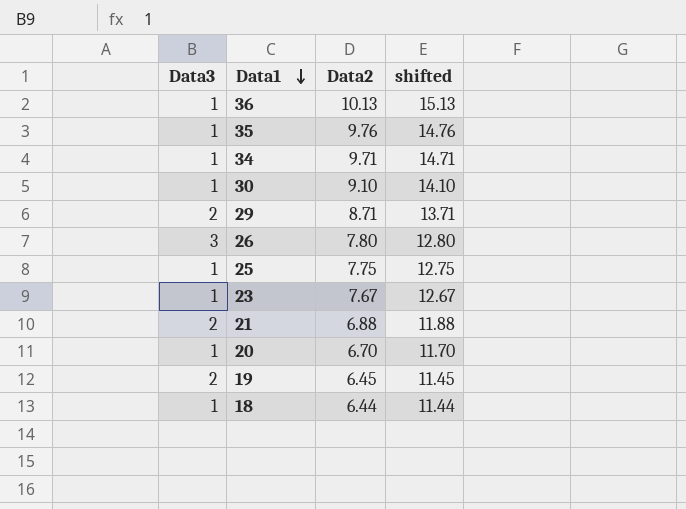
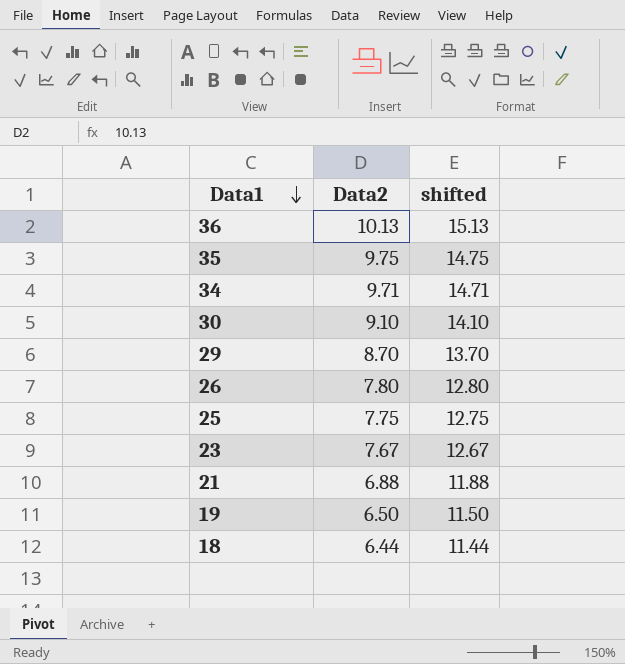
column Data3 | position: 1 -> none
row 20: 1 | 6.70 | 11.70 -> none
35 | Data2: 9.76 -> 9.75
35 | shifted: 14.76 -> 14.75
29 | Data2: 8.71 -> 8.70
29 | shifted: 13.71 -> 13.70
19 | Data2: 6.45 -> 6.50
19 | shifted: 11.45 -> 11.50

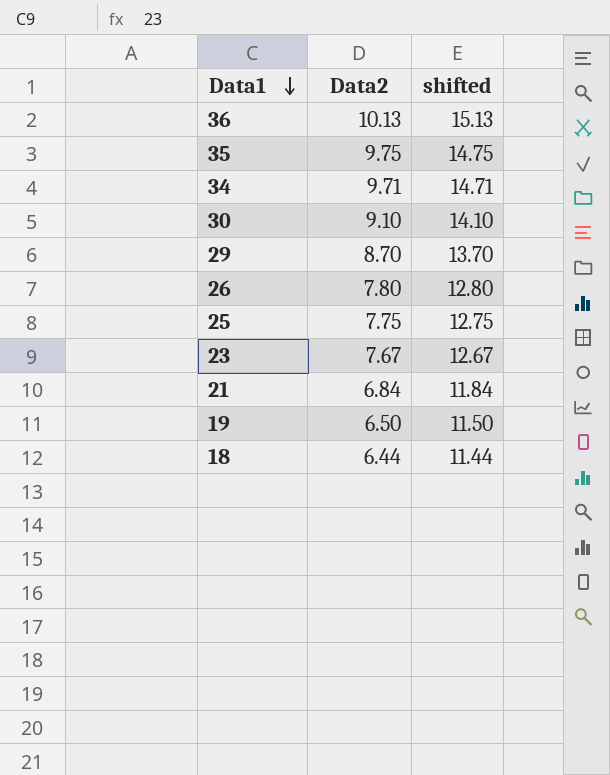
21 | Data2: 6.88 -> 6.84
21 | shifted: 11.88 -> 11.84

